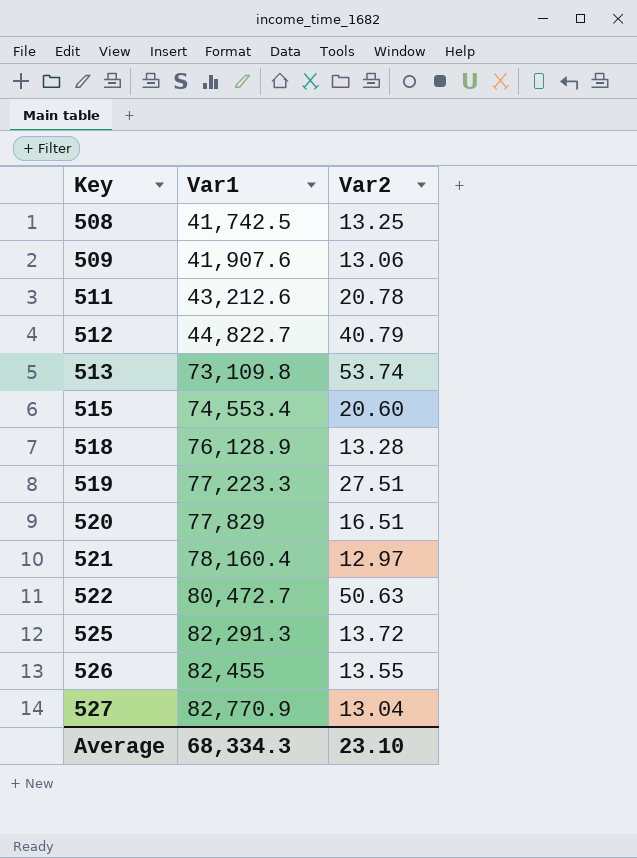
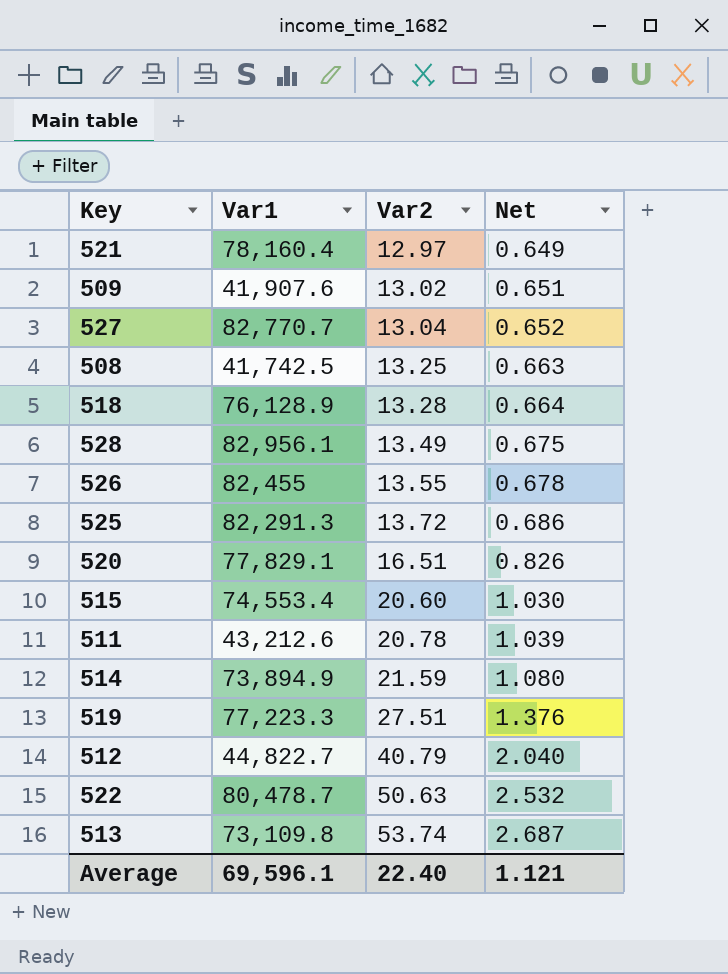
row order: Key ascending -> Var2 ascending
column Net | formula: none -> [Var2] * 0.05
509 | Var2: 13.06 -> 13.02
527 | Var1: 82,770.9 -> 82,770.7
row 528: none -> 82,956.1 | 13.49 | 0.675
520 | Var1: 77,829 -> 77,829.1
row 514: none -> 73,894.9 | 21.59 | 1.080
522 | Var1: 80,472.7 -> 80,478.7
Average | Var1: 68,334.3 -> 69,596.1
Average | Var2: 23.10 -> 22.40

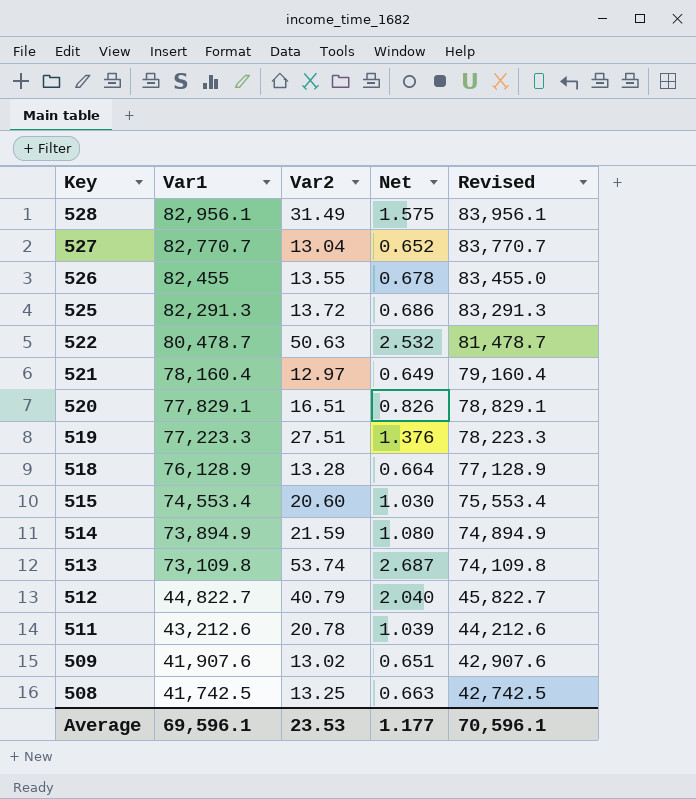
row order: Var2 ascending -> Key descending
column Revised | formula: none -> [Var1] + 1000
528 | Var2: 13.49 -> 31.49
528 | Net: 0.675 -> 1.575
Average | Var2: 22.40 -> 23.53
Average | Net: 1.121 -> 1.177

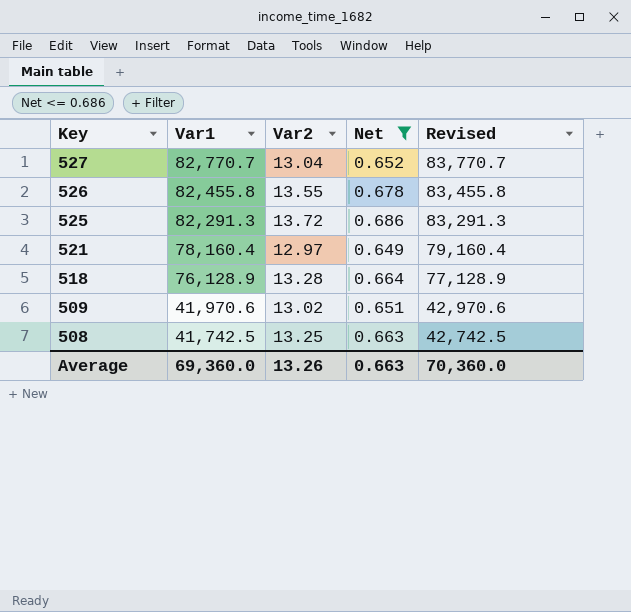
filter: none -> Net <= 0.686
526 | Var1: 82,455 -> 82,455.8
526 | Revised: 83,455.0 -> 83,455.8
509 | Var1: 41,907.6 -> 41,970.6
509 | Revised: 42,907.6 -> 42,970.6
Average | Var1: 69,596.1 -> 69,360.0
Average | Var2: 23.53 -> 13.26
Average | Net: 1.177 -> 0.663
Average | Revised: 70,596.1 -> 70,360.0

